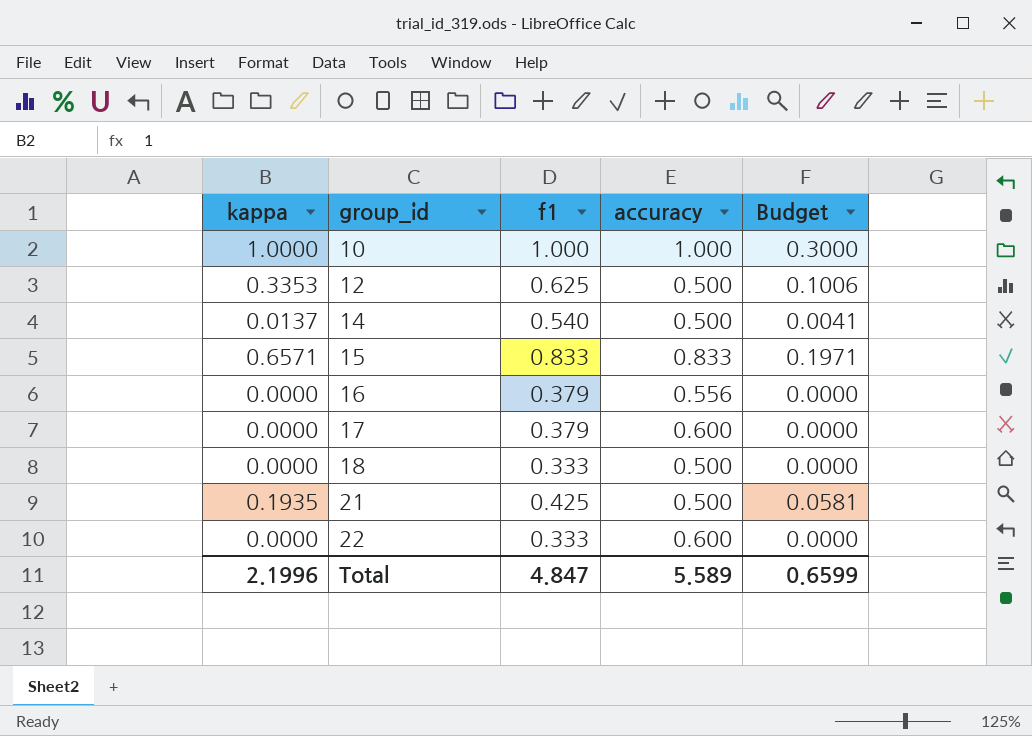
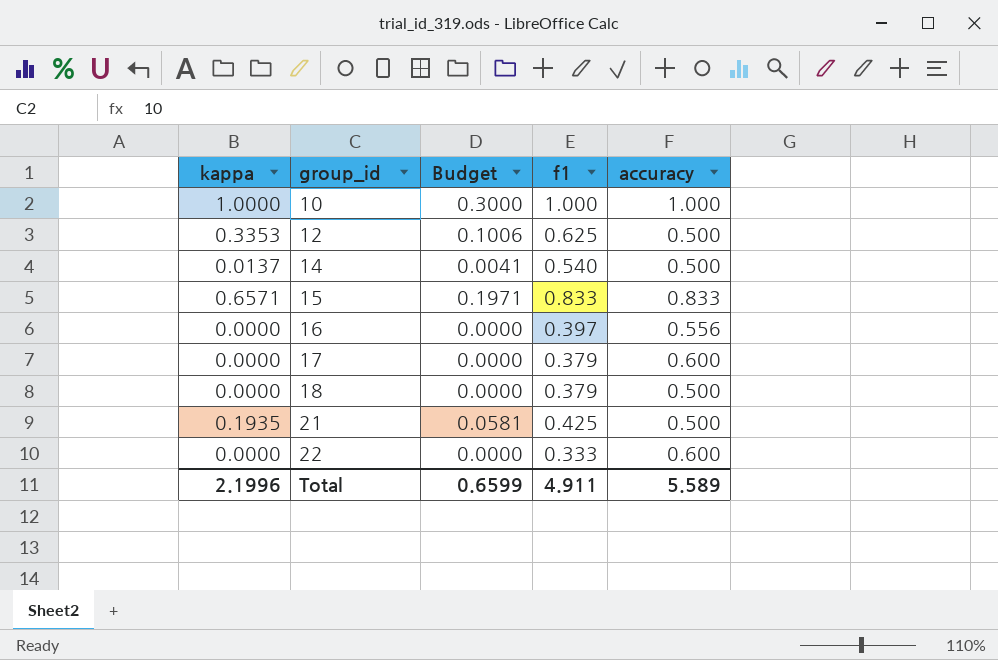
column Budget | position: 5 -> 3
16 | f1: 0.379 -> 0.397
18 | f1: 0.333 -> 0.379
Total | f1: 4.847 -> 4.911

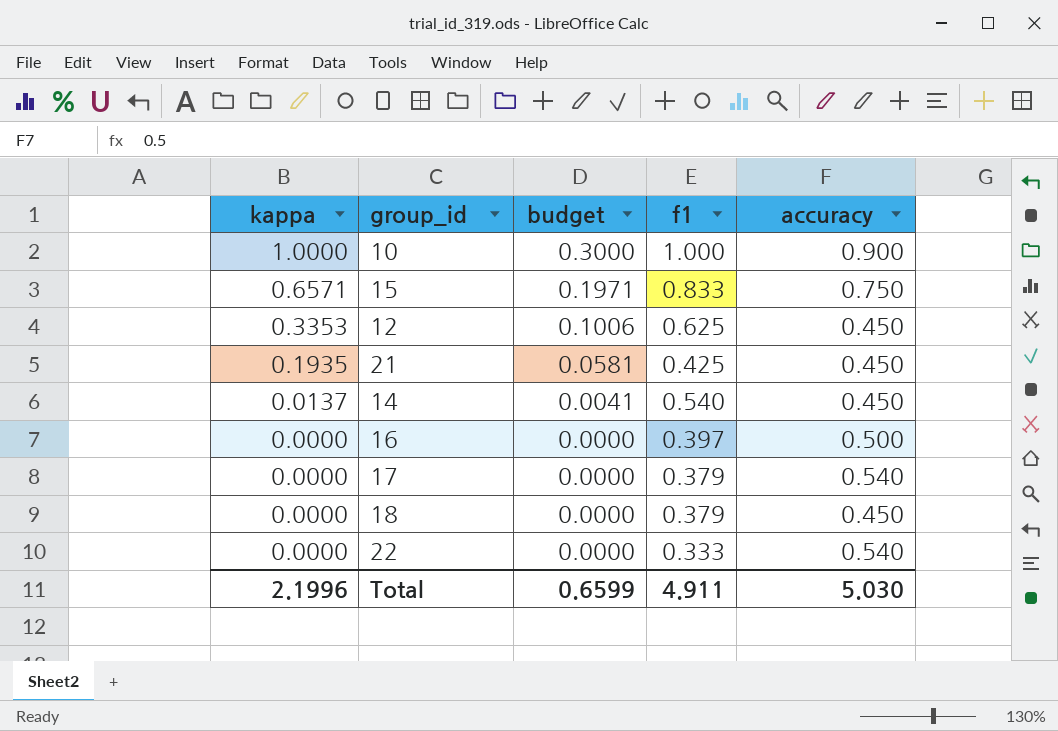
row order: group_id ascending -> kappa descending
column name: Budget -> budget
10 | accuracy: 1.000 -> 0.900
15 | accuracy: 0.833 -> 0.750
12 | accuracy: 0.500 -> 0.450
21 | accuracy: 0.500 -> 0.450
14 | accuracy: 0.500 -> 0.450
16 | accuracy: 0.556 -> 0.500
17 | accuracy: 0.600 -> 0.540
18 | accuracy: 0.500 -> 0.450
22 | accuracy: 0.600 -> 0.540
Total | accuracy: 5.589 -> 5.030

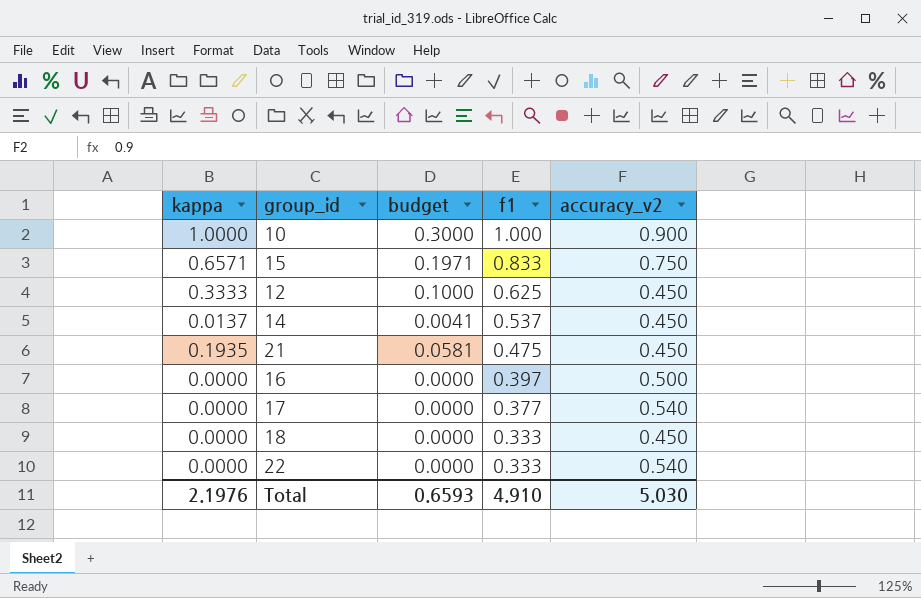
row order: kappa descending -> f1 descending
column name: accuracy -> accuracy_v2
12 | kappa: 0.3353 -> 0.3333
12 | budget: 0.1006 -> 0.1000
14 | f1: 0.540 -> 0.537
21 | f1: 0.425 -> 0.475
17 | f1: 0.379 -> 0.377
18 | f1: 0.379 -> 0.333
Total | kappa: 2.1996 -> 2.1976
Total | budget: 0.6599 -> 0.6593
Total | f1: 4.911 -> 4.910

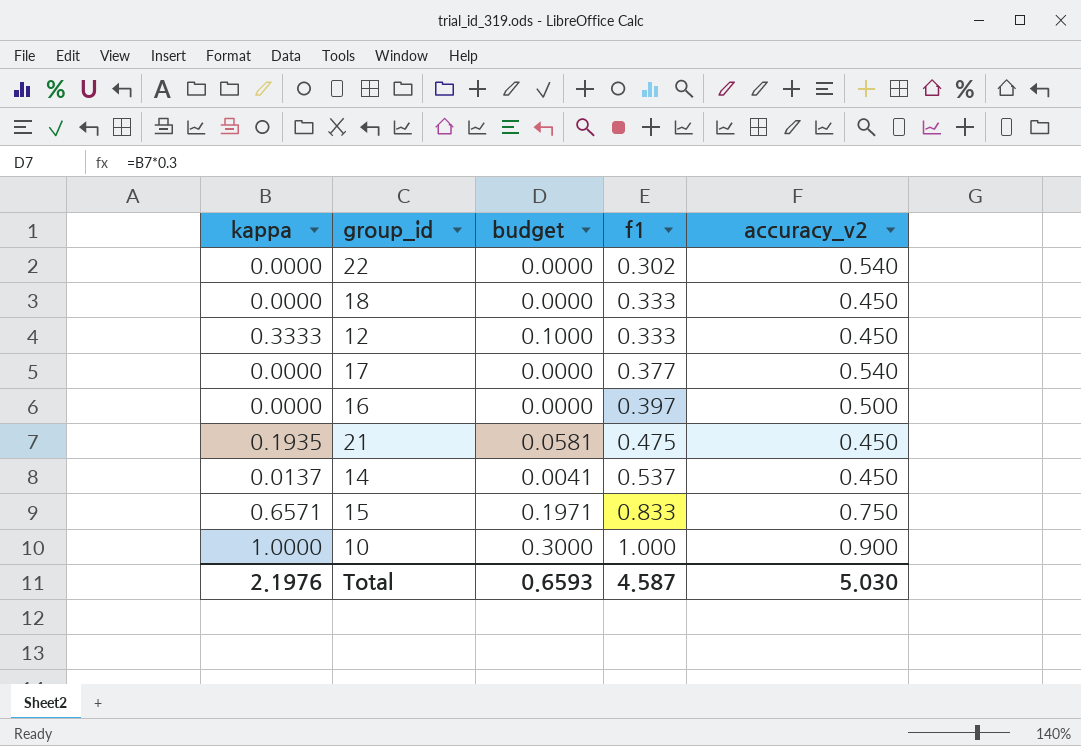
row order: f1 descending -> f1 ascending
22 | f1: 0.333 -> 0.302
12 | f1: 0.625 -> 0.333
Total | f1: 4.910 -> 4.587

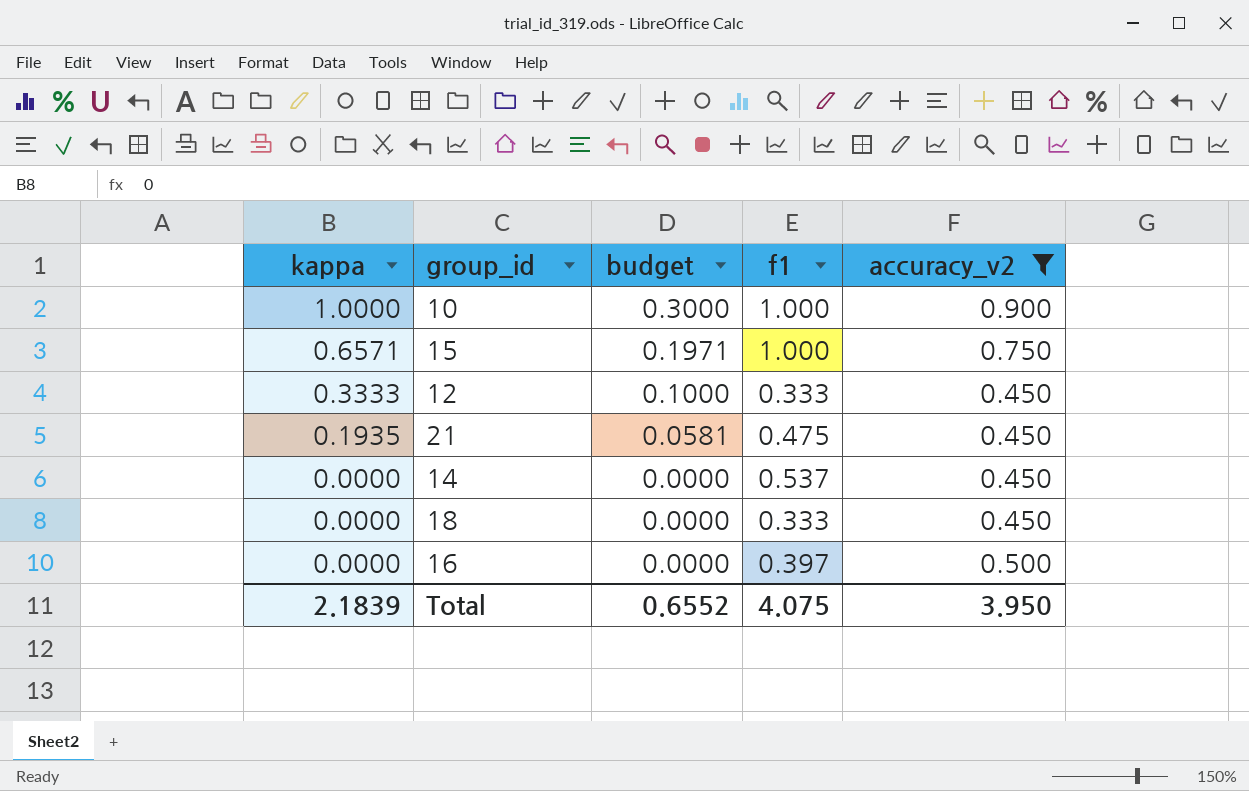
filter: none -> accuracy_v2 != 0.540
row order: f1 ascending -> kappa descending
15 | f1: 0.833 -> 1.000
14 | kappa: 0.0137 -> 0.0000
14 | budget: 0.0041 -> 0.0000
Total | kappa: 2.1976 -> 2.1839
Total | budget: 0.6593 -> 0.6552
Total | f1: 4.587 -> 4.075
Total | accuracy_v2: 5.030 -> 3.950

